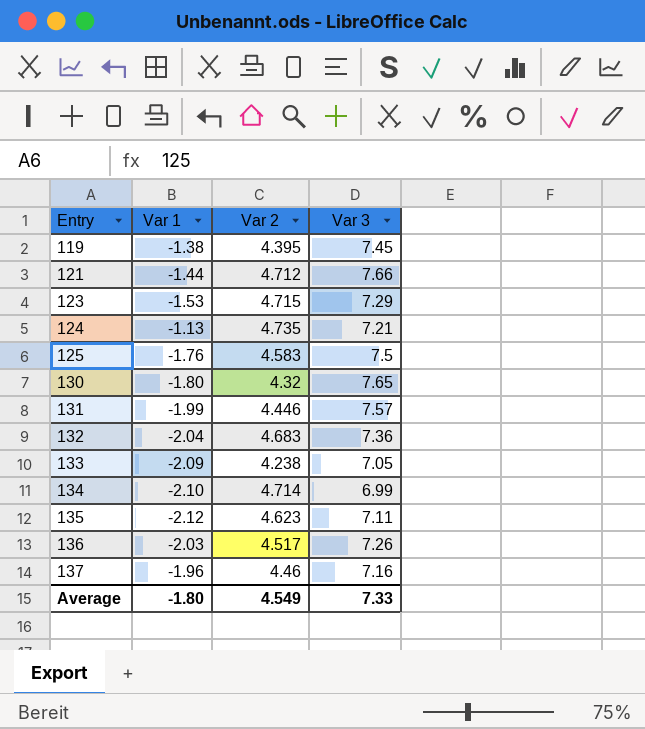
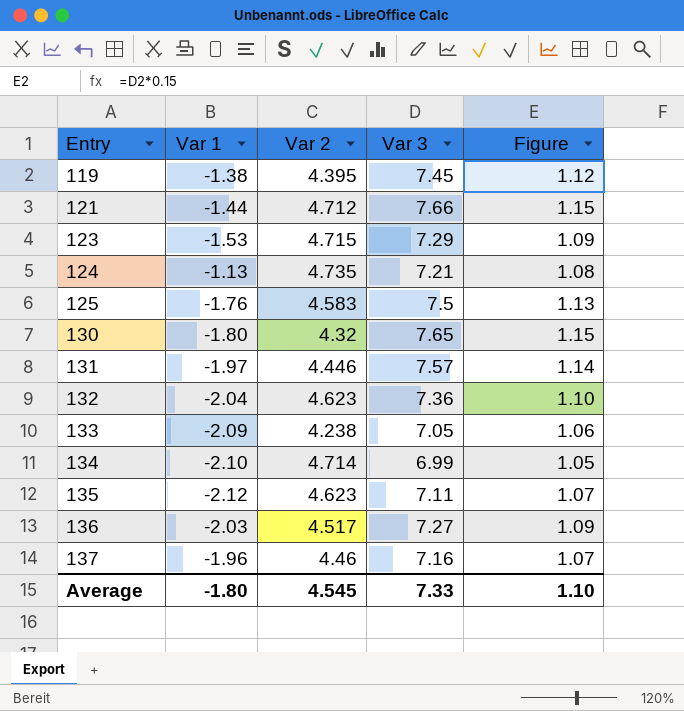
column Figure | formula: none -> [Var 3] * 0.15
131 | Var 1: -1.99 -> -1.97
132 | Var 2: 4.683 -> 4.623
136 | Var 3: 7.26 -> 7.27
Average | Var 2: 4.549 -> 4.545

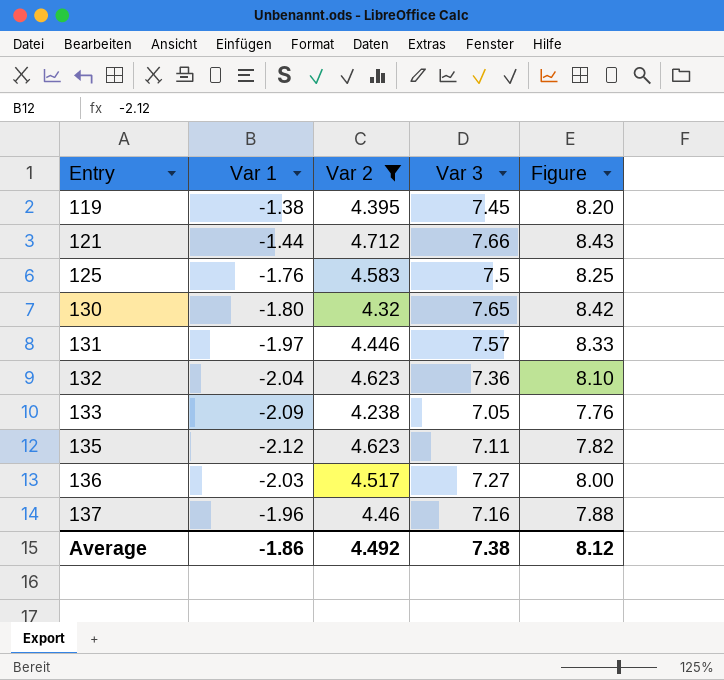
filter: none -> Var 2 <= 4.712
column Figure | formula: [Var 3] * 0.15 -> [Var 3] * 1.1
Average | Var 1: -1.80 -> -1.86
Average | Var 2: 4.545 -> 4.492
Average | Var 3: 7.33 -> 7.38
Average | Figure: 1.10 -> 8.12

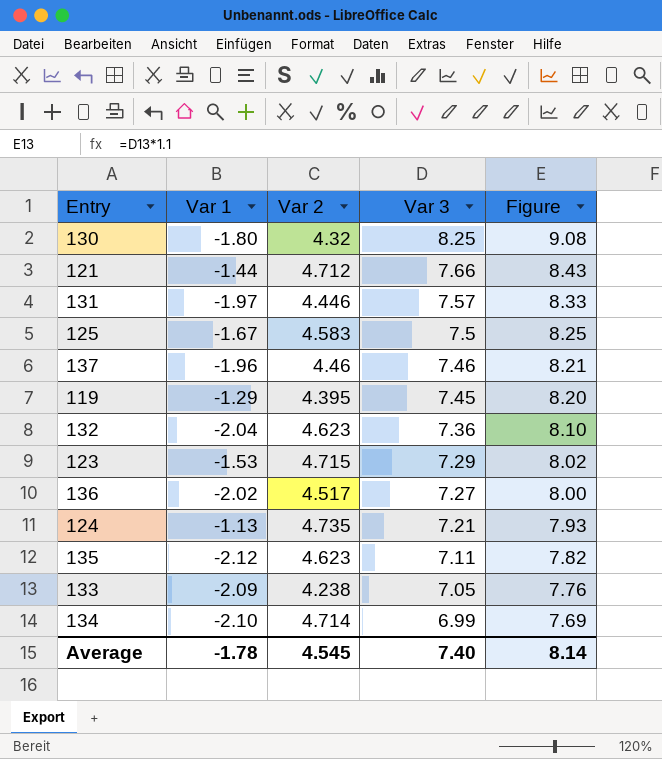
filter: Var 2 <= 4.712 -> none
row order: Entry ascending -> Var 3 descending
130 | Var 3: 7.65 -> 8.25
130 | Figure: 8.42 -> 9.08
125 | Var 1: -1.76 -> -1.67
137 | Var 3: 7.16 -> 7.46
137 | Figure: 7.88 -> 8.21
119 | Var 1: -1.38 -> -1.29
136 | Var 1: -2.03 -> -2.02
Average | Var 1: -1.86 -> -1.78
Average | Var 2: 4.492 -> 4.545
Average | Var 3: 7.38 -> 7.40
Average | Figure: 8.12 -> 8.14

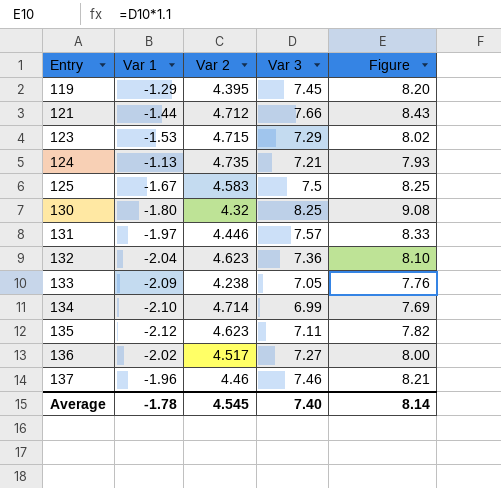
row order: Var 3 descending -> Entry ascending

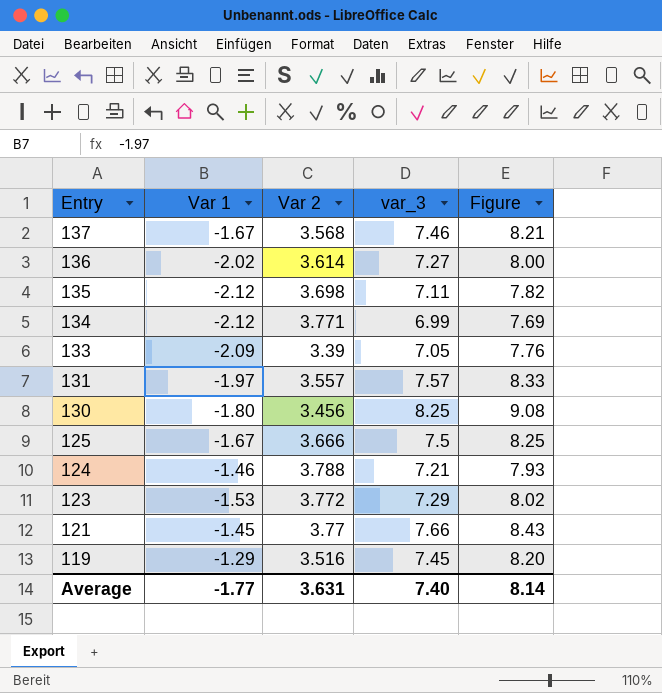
row order: Entry ascending -> Entry descending
column name: Var 3 -> var_3
row 132: -2.04 | 4.623 | 7.36 | 8.10 -> none
137 | Var 1: -1.96 -> -1.67
137 | Var 2: 4.46 -> 3.568
136 | Var 2: 4.517 -> 3.614
135 | Var 2: 4.623 -> 3.698
134 | Var 1: -2.10 -> -2.12
134 | Var 2: 4.714 -> 3.771
133 | Var 2: 4.238 -> 3.39
131 | Var 2: 4.446 -> 3.557
130 | Var 2: 4.32 -> 3.456
125 | Var 2: 4.583 -> 3.666
124 | Var 1: -1.13 -> -1.46
124 | Var 2: 4.735 -> 3.788
123 | Var 2: 4.715 -> 3.772
121 | Var 1: -1.44 -> -1.45
121 | Var 2: 4.712 -> 3.77
119 | Var 2: 4.395 -> 3.516
Average | Var 1: -1.78 -> -1.77
Average | Var 2: 4.545 -> 3.631

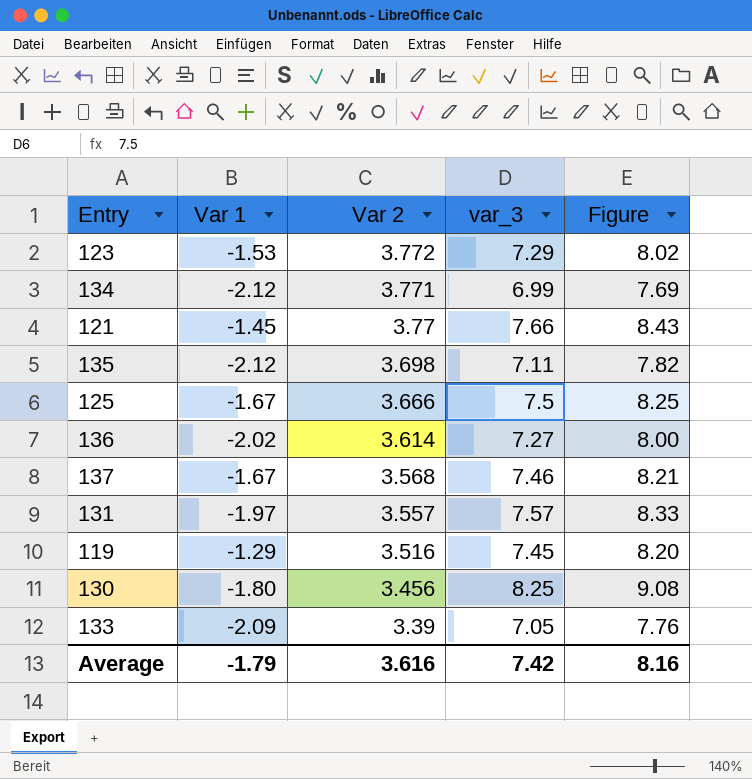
row order: Entry descending -> Var 2 descending
row 124: -1.46 | 3.788 | 7.21 | 7.93 -> none
Average | Var 1: -1.77 -> -1.79
Average | Var 2: 3.631 -> 3.616
Average | var_3: 7.40 -> 7.42
Average | Figure: 8.14 -> 8.16

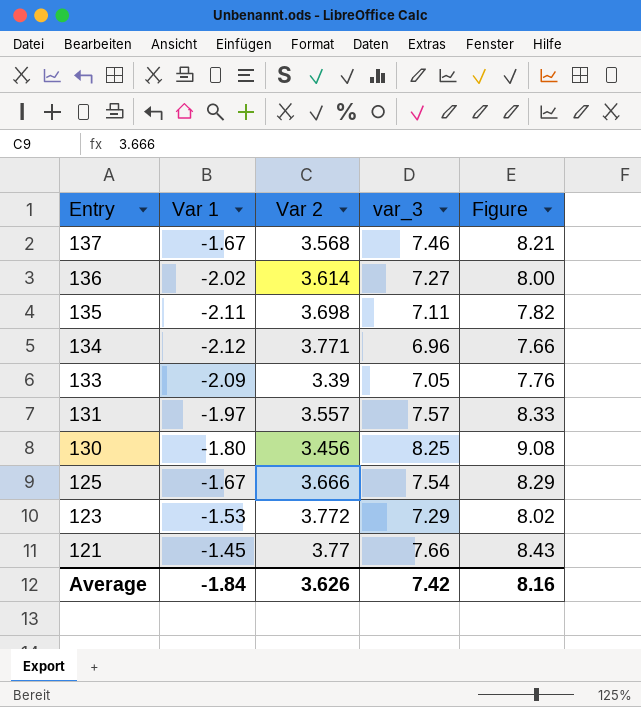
row order: Var 2 descending -> Entry descending
row 119: -1.29 | 3.516 | 7.45 | 8.20 -> none
135 | Var 1: -2.12 -> -2.11
134 | var_3: 6.99 -> 6.96
134 | Figure: 7.69 -> 7.66
125 | var_3: 7.5 -> 7.54
125 | Figure: 8.25 -> 8.29
Average | Var 1: -1.79 -> -1.84
Average | Var 2: 3.616 -> 3.626

